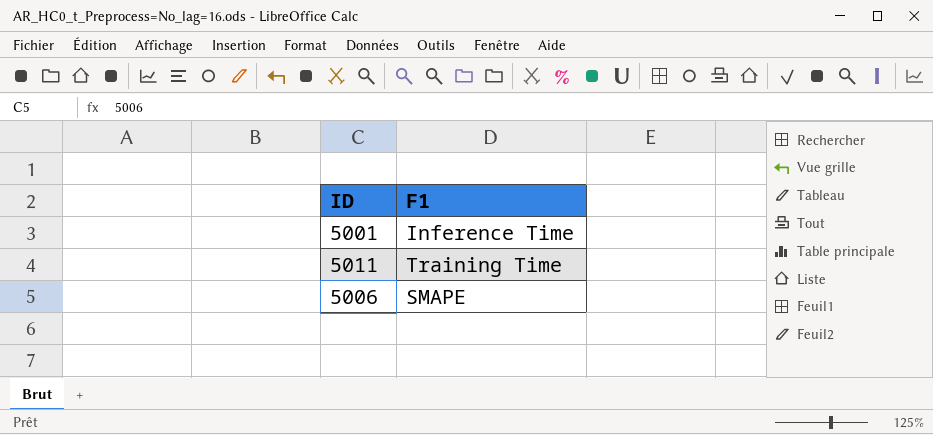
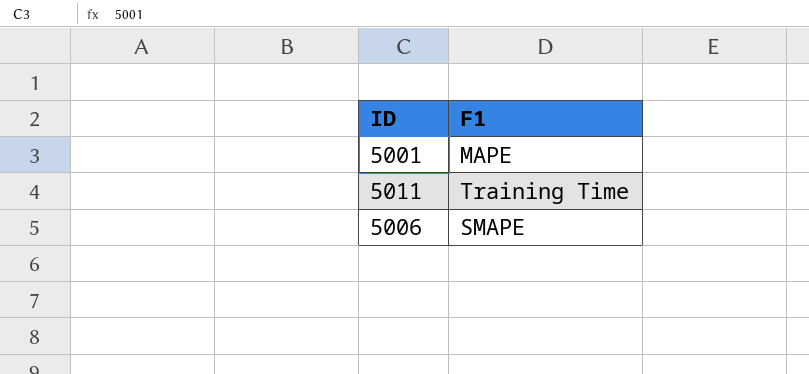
5001 | F1: Inference Time -> MAPE

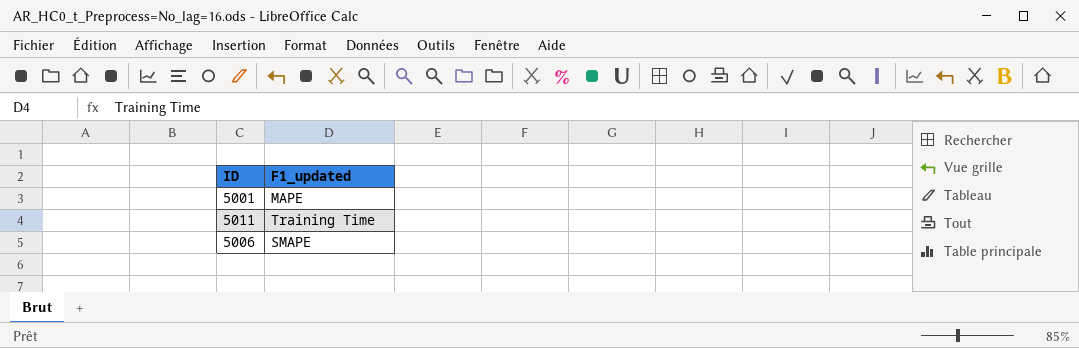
column name: F1 -> F1_updated

